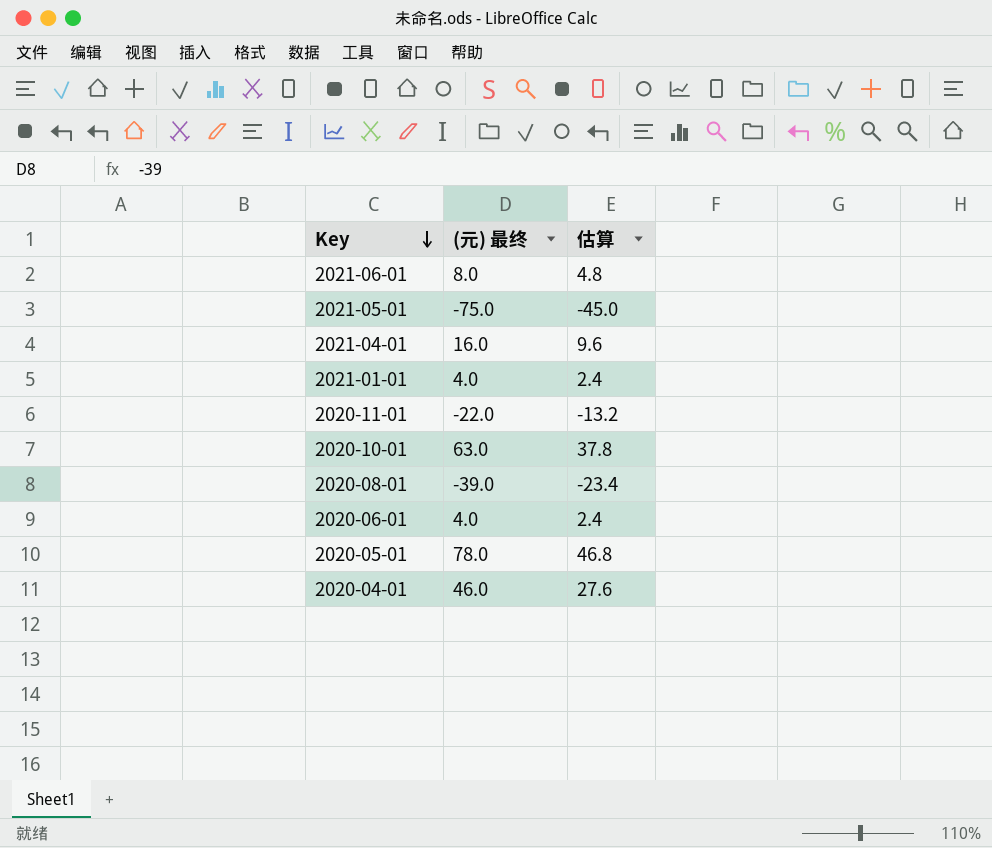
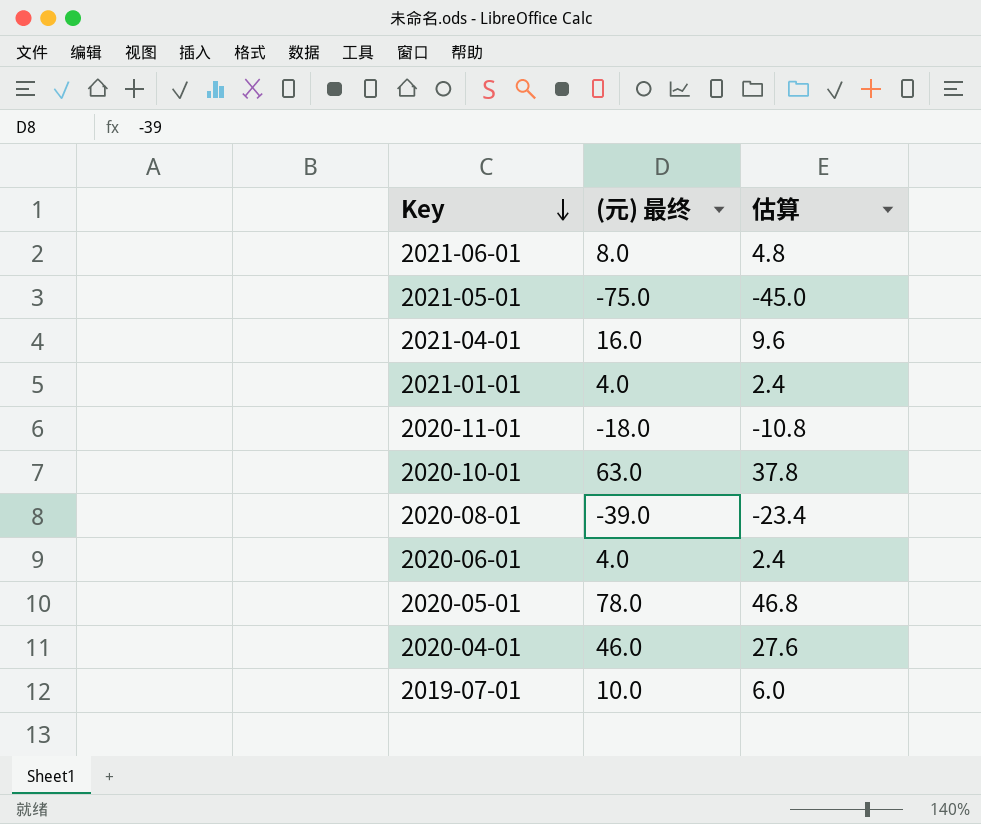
2020-11-01 | (元) 最终: -22.0 -> -18.0
2020-11-01 | 估算: -13.2 -> -10.8
row 2019-07-01: none -> 10.0 | 6.0

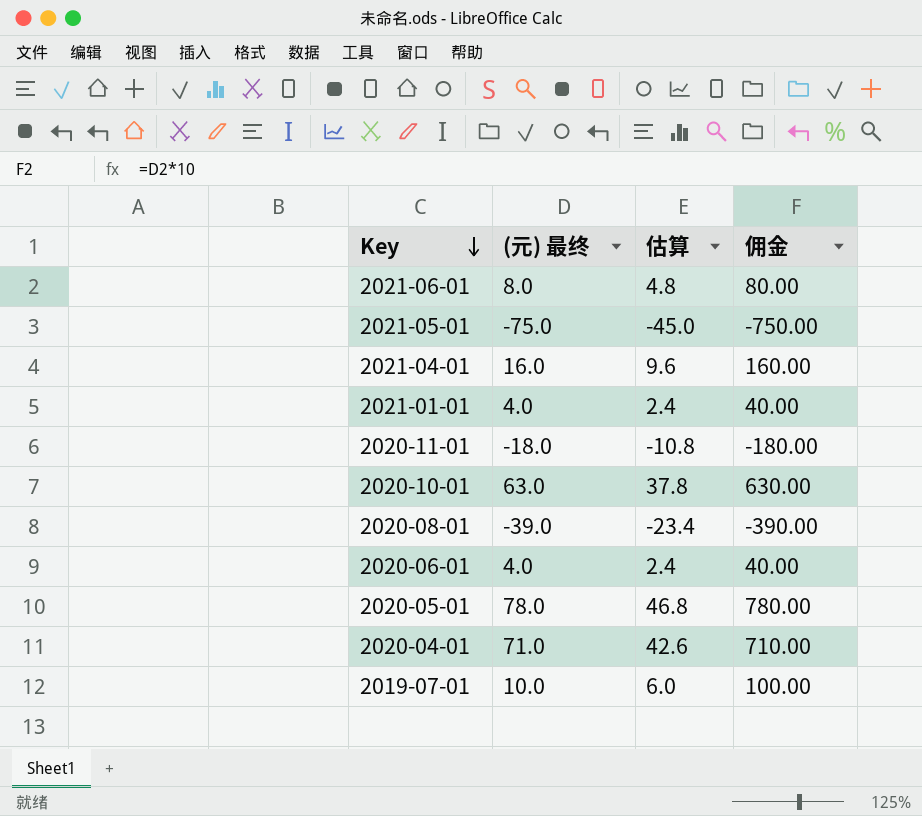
column 佣金 | formula: none -> [(元) 最终] * 10
2020-04-01 | (元) 最终: 46.0 -> 71.0
2020-04-01 | 估算: 27.6 -> 42.6

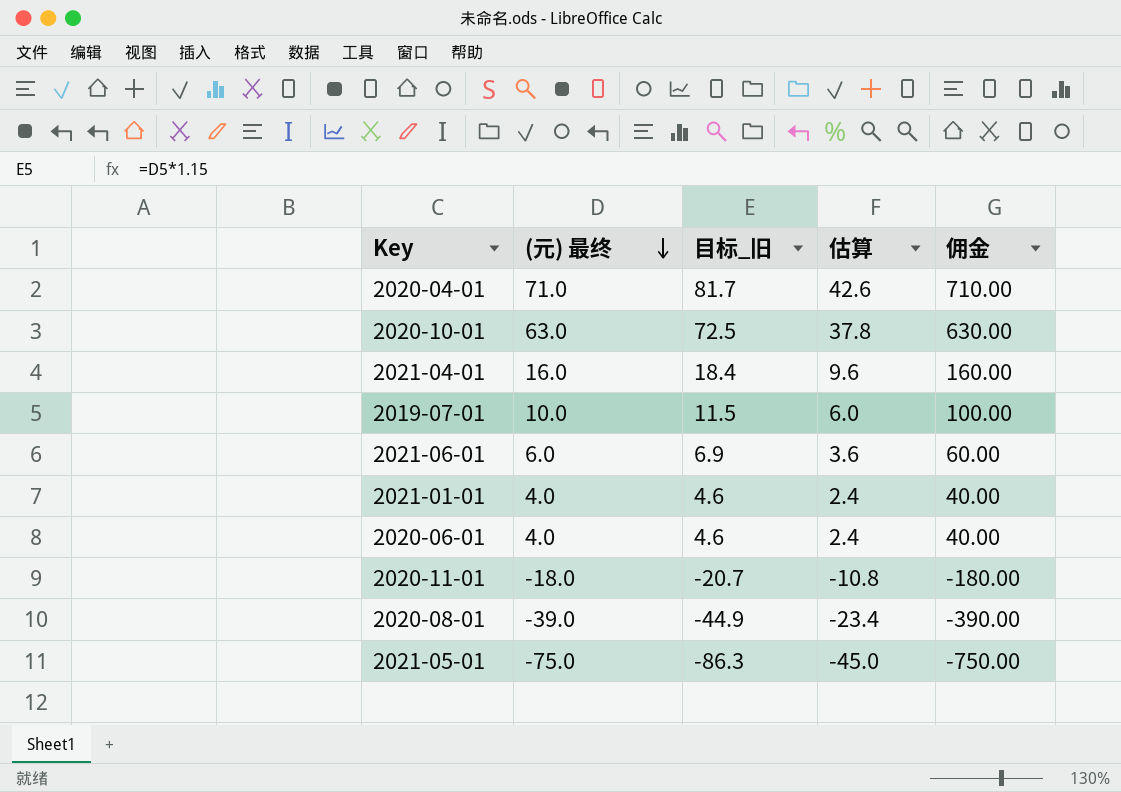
row order: Key descending -> (元) 最终 descending
column 目标_旧 | formula: none -> [(元) 最终] * 1.15
row 2020-05-01: 78.0 | 46.8 | 780.00 -> none
2021-06-01 | (元) 最终: 8.0 -> 6.0
2021-06-01 | 估算: 4.8 -> 3.6
2021-06-01 | 佣金: 80.00 -> 60.00

